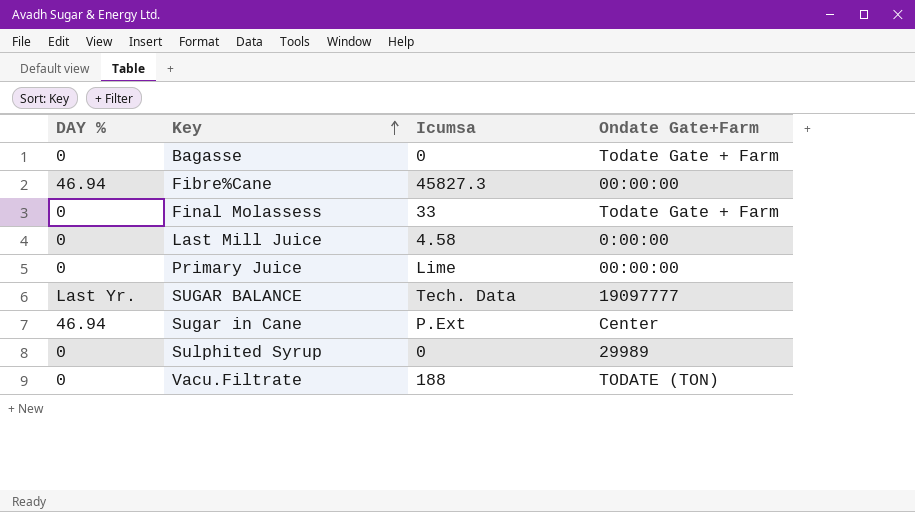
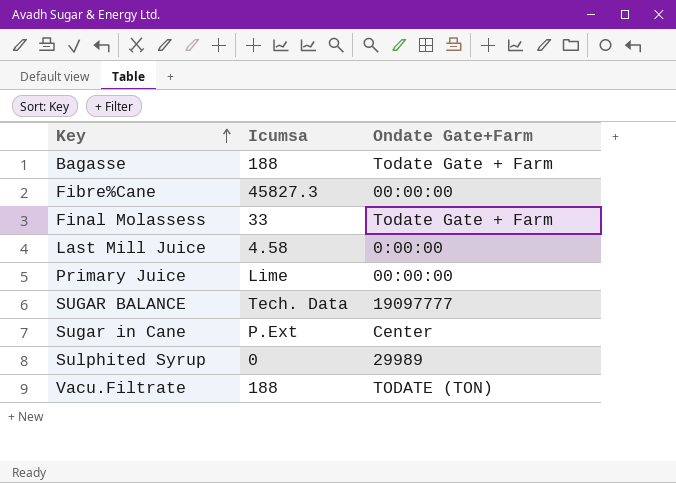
column DAY % | position: 1 -> none
Bagasse | Icumsa: 0 -> 188

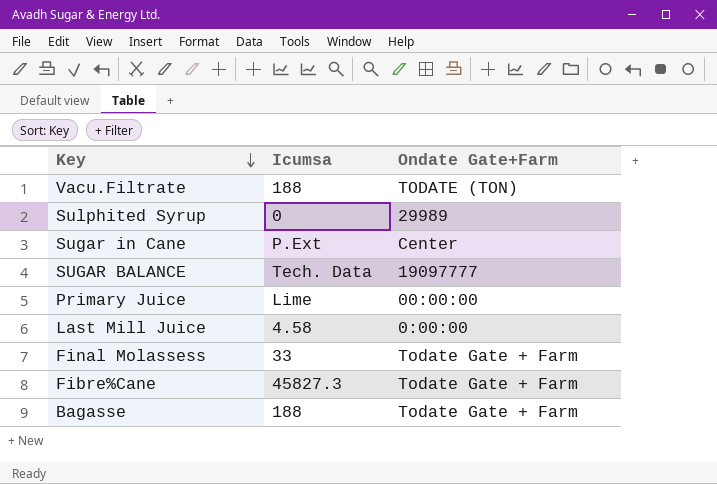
row order: Key ascending -> Key descending
Fibre%Cane | Ondate Gate+Farm: 00:00:00 -> Todate Gate + Farm

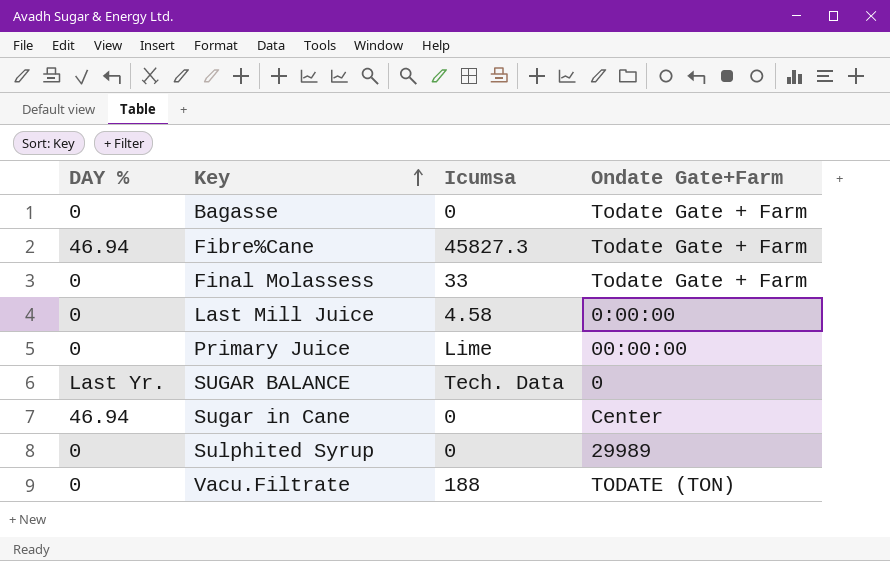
row order: Key descending -> Key ascending
column DAY % | position: none -> 1
Bagasse | Icumsa: 188 -> 0
SUGAR BALANCE | Ondate Gate+Farm: 19097777 -> 0
Sugar in Cane | Icumsa: P.Ext -> 0

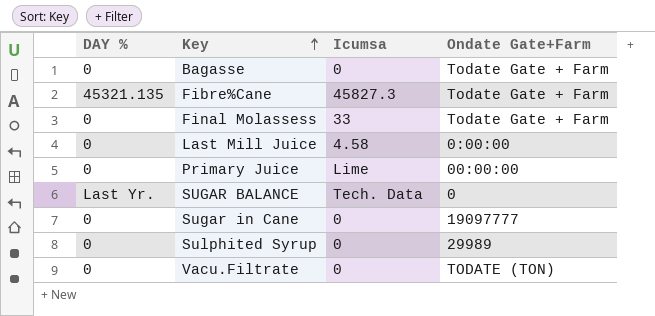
Fibre%Cane | DAY %: 46.94 -> 45321.135
Sugar in Cane | DAY %: 46.94 -> 0
Sugar in Cane | Ondate Gate+Farm: Center -> 19097777
Vacu.Filtrate | Icumsa: 188 -> 0

